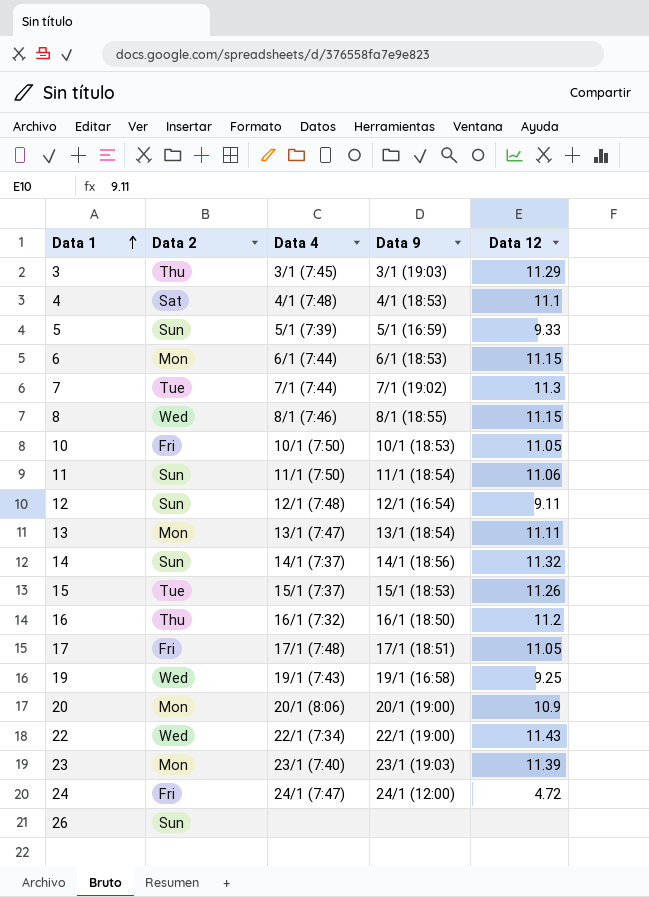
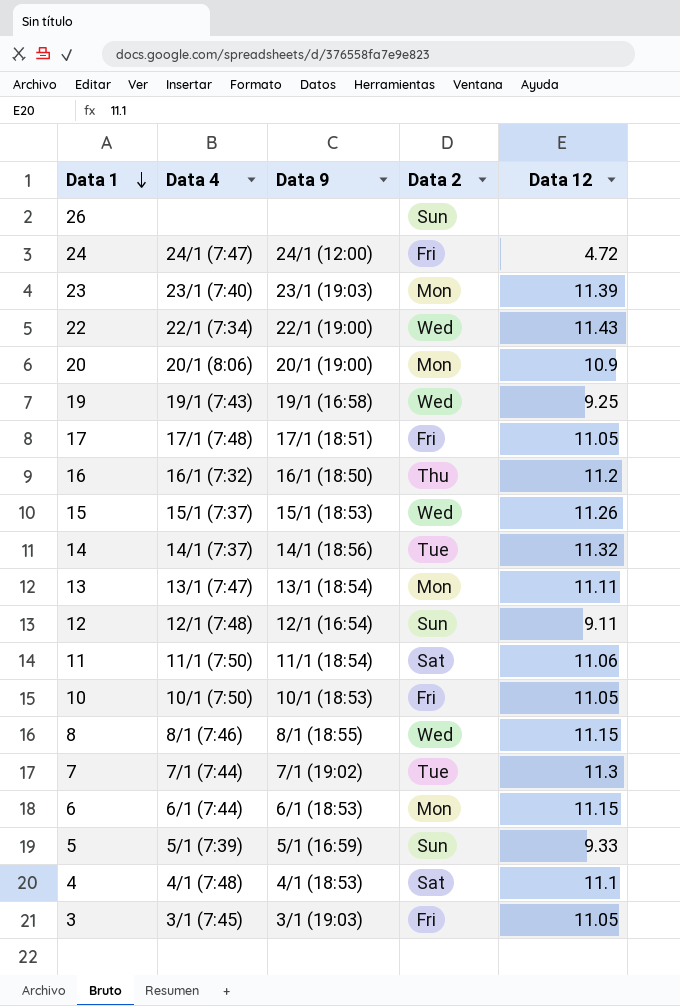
row order: Data 1 ascending -> Data 1 descending
column Data 2 | position: 2 -> 4
15 | Data 2: Tue -> Wed
14 | Data 2: Sun -> Tue
11 | Data 2: Sun -> Sat
3 | Data 2: Thu -> Fri
3 | Data 12: 11.29 -> 11.05

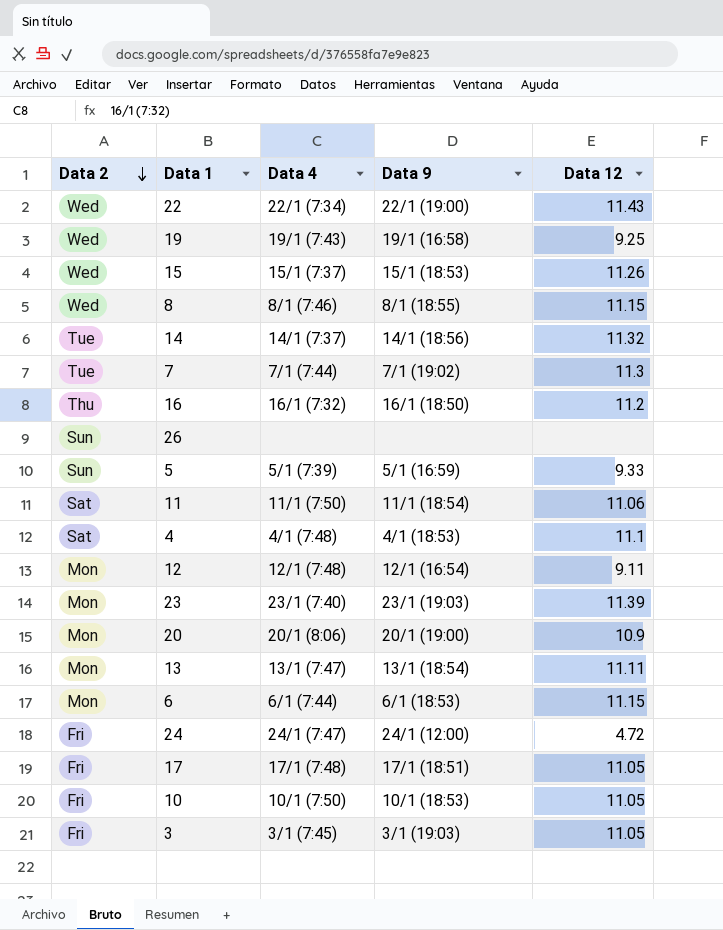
row order: Data 1 descending -> Data 2 descending
column Data 2 | position: 4 -> 1
12 | Data 2: Sun -> Mon

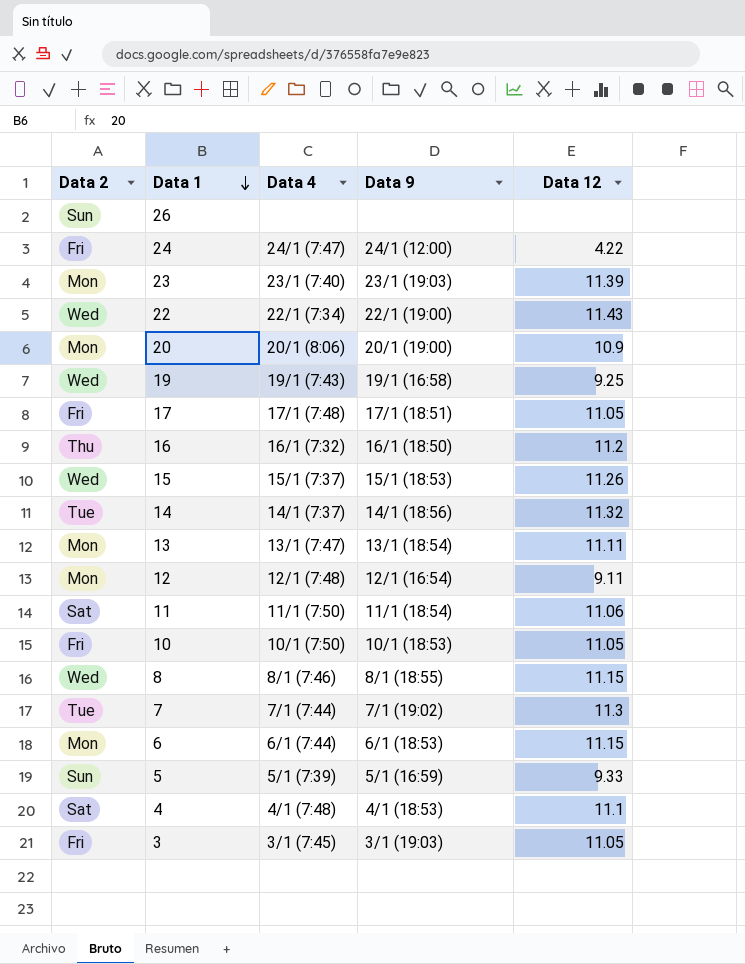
row order: Data 2 descending -> Data 1 descending
24 | Data 12: 4.72 -> 4.22

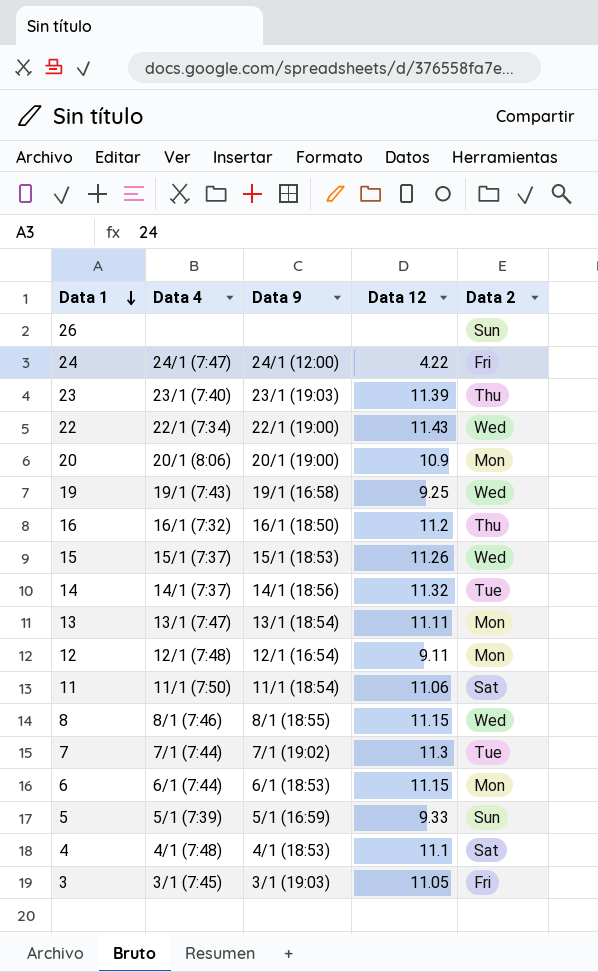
column Data 2 | position: 1 -> 5
row 17: Fri | 17/1 (7:48) | 17/1 (18:51) | 11.05 -> none
row 10: Fri | 10/1 (7:50) | 10/1 (18:53) | 11.05 -> none
23 | Data 2: Mon -> Thu

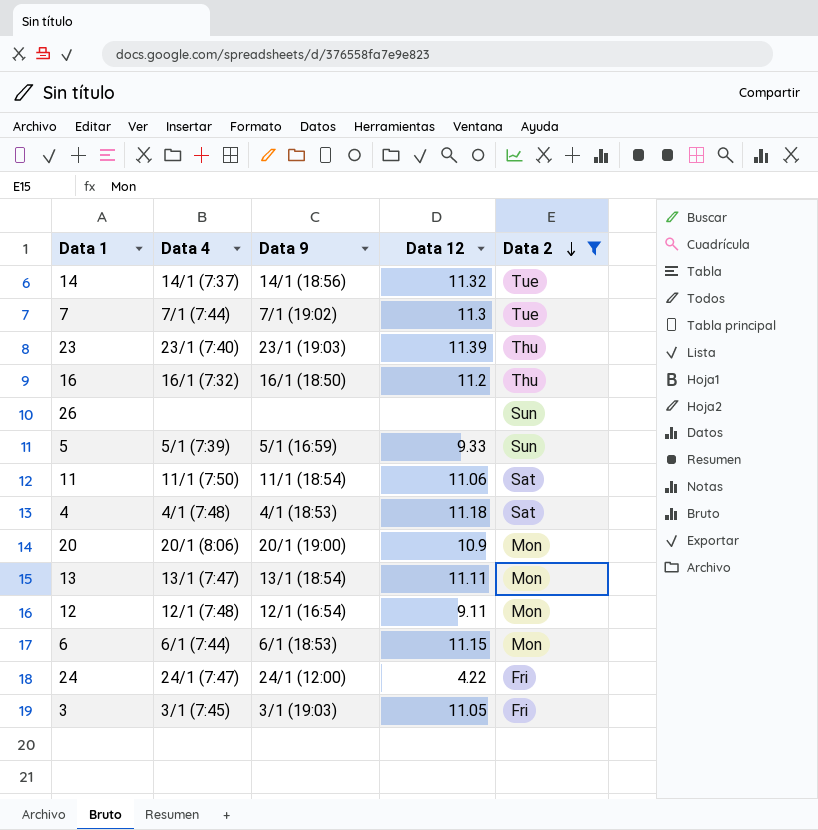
filter: none -> Data 2 != Wed
row order: Data 1 descending -> Data 2 descending
4 | Data 12: 11.1 -> 11.18

